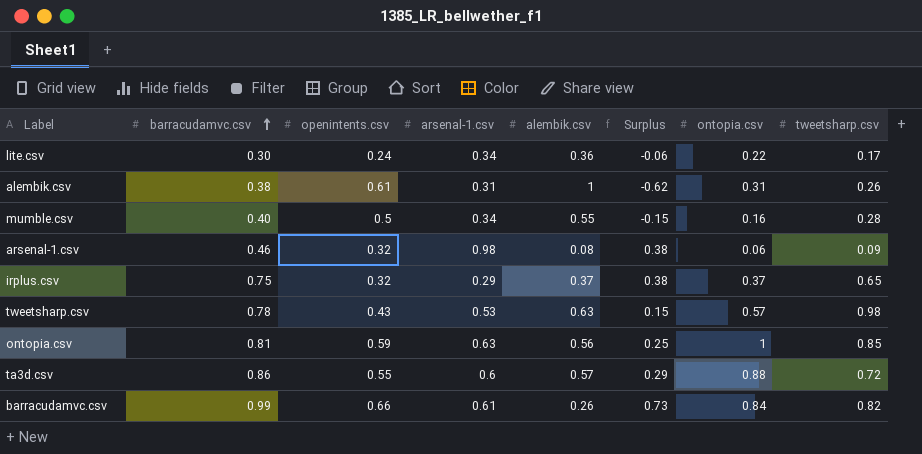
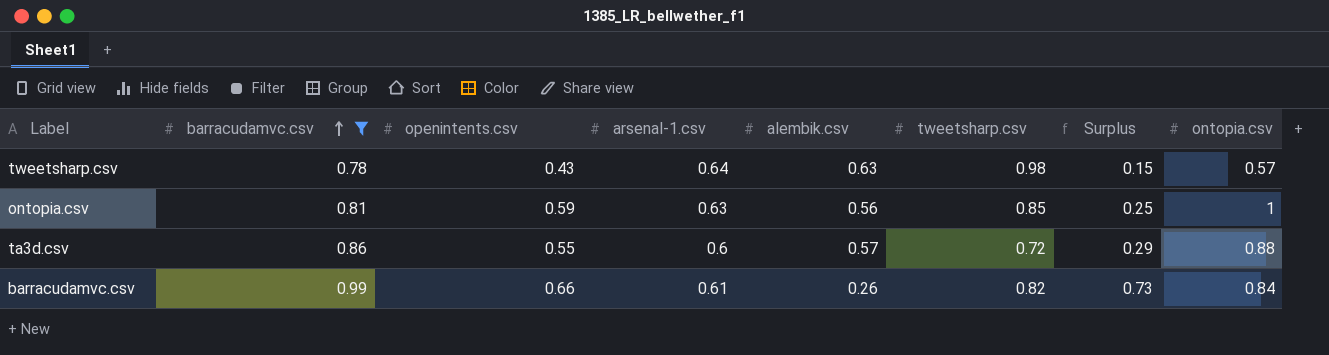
filter: none -> barracudamvc.csv >= 0.78
column tweetsharp.csv | position: 8 -> 6
tweetsharp.csv | arsenal-1.csv: 0.53 -> 0.64

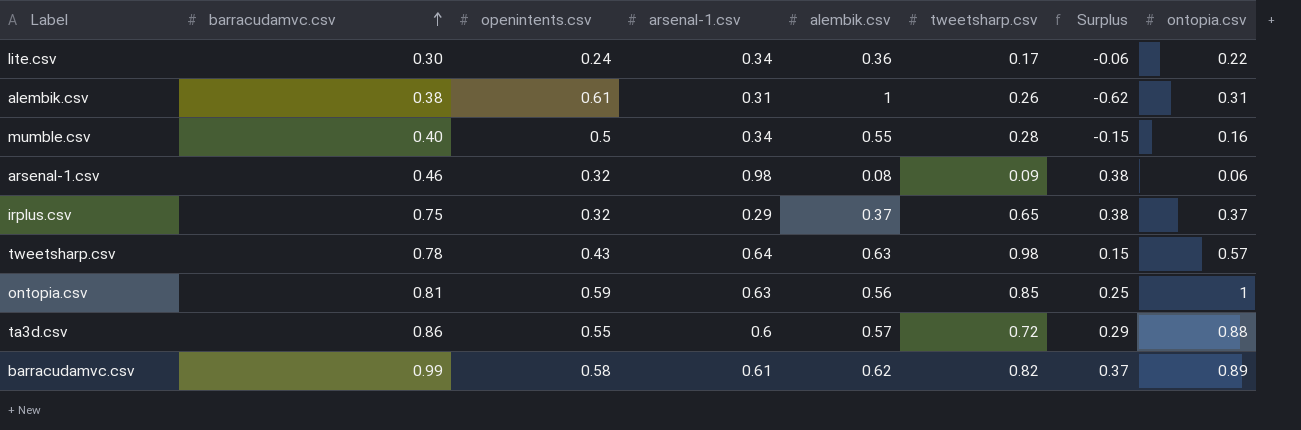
filter: barracudamvc.csv >= 0.78 -> none
barracudamvc.csv | openintents.csv: 0.66 -> 0.58
barracudamvc.csv | alembik.csv: 0.26 -> 0.62
barracudamvc.csv | Surplus: 0.73 -> 0.37
barracudamvc.csv | ontopia.csv: 0.84 -> 0.89

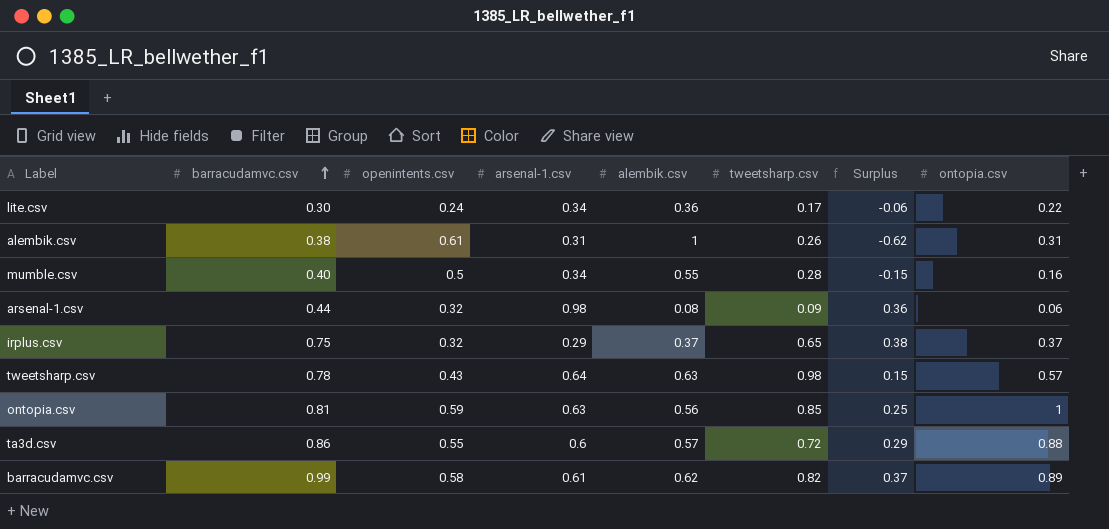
arsenal-1.csv | barracudamvc.csv: 0.46 -> 0.44
arsenal-1.csv | Surplus: 0.38 -> 0.36

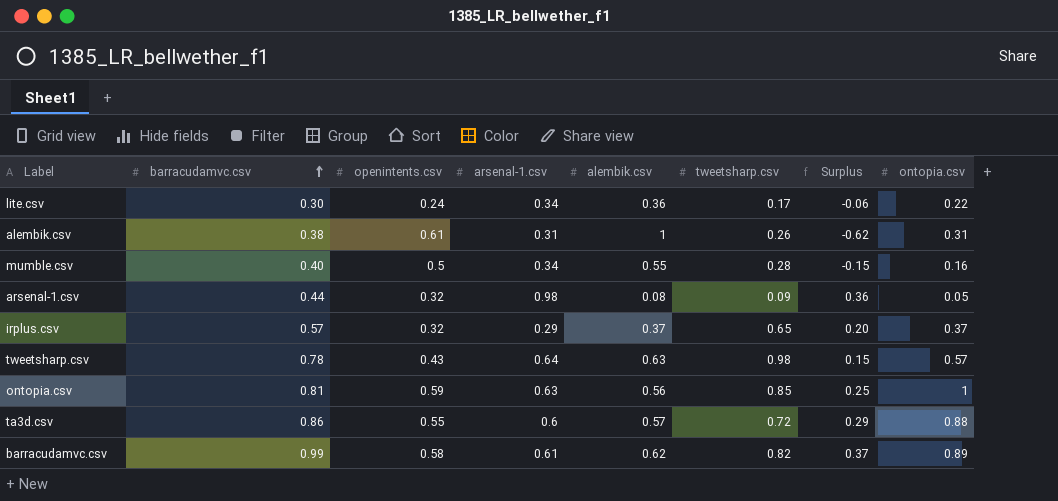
arsenal-1.csv | ontopia.csv: 0.06 -> 0.05
irplus.csv | barracudamvc.csv: 0.75 -> 0.57
irplus.csv | Surplus: 0.38 -> 0.20

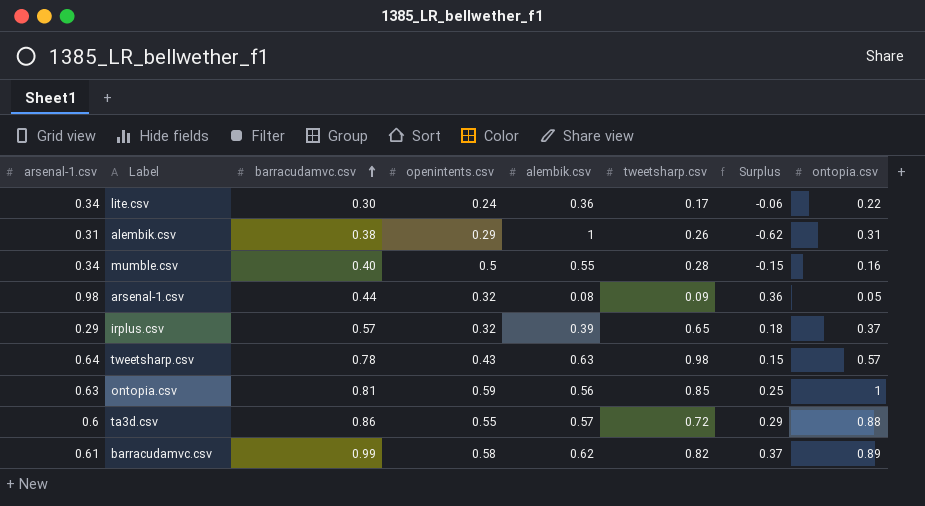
column arsenal-1.csv | position: 4 -> 1
alembik.csv | openintents.csv: 0.61 -> 0.29
irplus.csv | alembik.csv: 0.37 -> 0.39
irplus.csv | Surplus: 0.20 -> 0.18

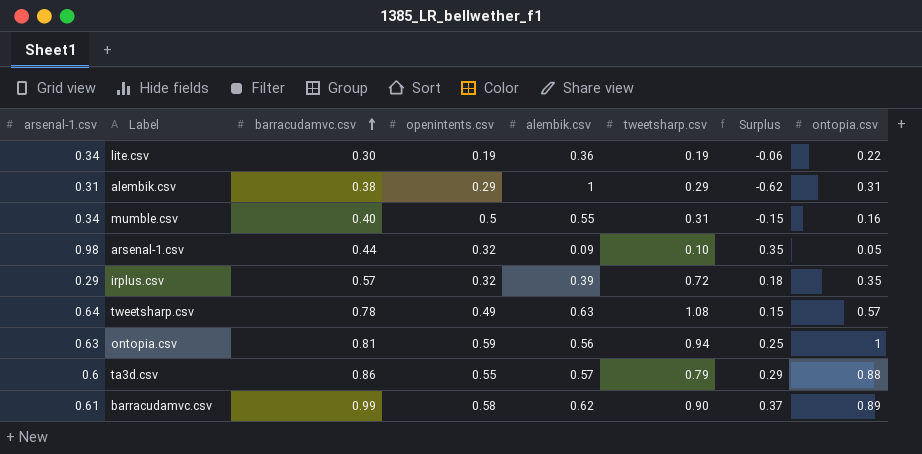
lite.csv | openintents.csv: 0.24 -> 0.19
lite.csv | tweetsharp.csv: 0.17 -> 0.19
alembik.csv | tweetsharp.csv: 0.26 -> 0.29
mumble.csv | tweetsharp.csv: 0.28 -> 0.31
arsenal-1.csv | alembik.csv: 0.08 -> 0.09
arsenal-1.csv | tweetsharp.csv: 0.09 -> 0.10
arsenal-1.csv | Surplus: 0.36 -> 0.35
irplus.csv | tweetsharp.csv: 0.65 -> 0.72
irplus.csv | ontopia.csv: 0.37 -> 0.35
tweetsharp.csv | openintents.csv: 0.43 -> 0.49
tweetsharp.csv | tweetsharp.csv: 0.98 -> 1.08
ontopia.csv | tweetsharp.csv: 0.85 -> 0.94
ta3d.csv | tweetsharp.csv: 0.72 -> 0.79
barracudamvc.csv | tweetsharp.csv: 0.82 -> 0.90

